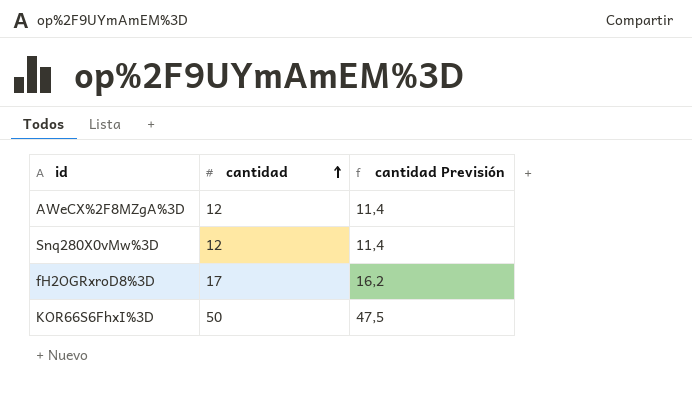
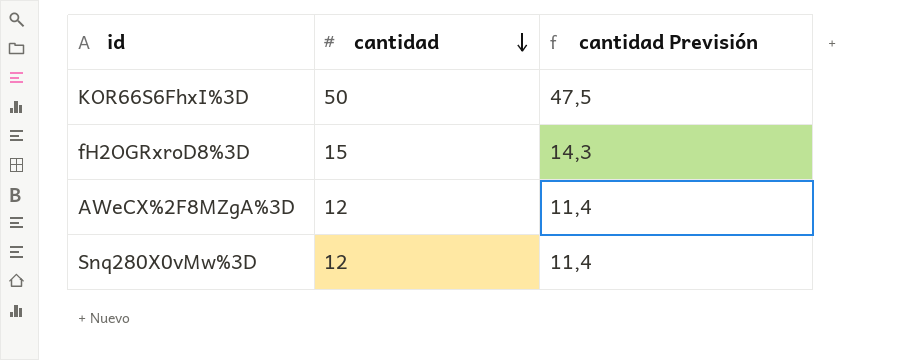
row order: cantidad ascending -> cantidad descending
fH2OGRxroD8%3D | cantidad: 17 -> 15
fH2OGRxroD8%3D | cantidad Previsión: 16,2 -> 14,3

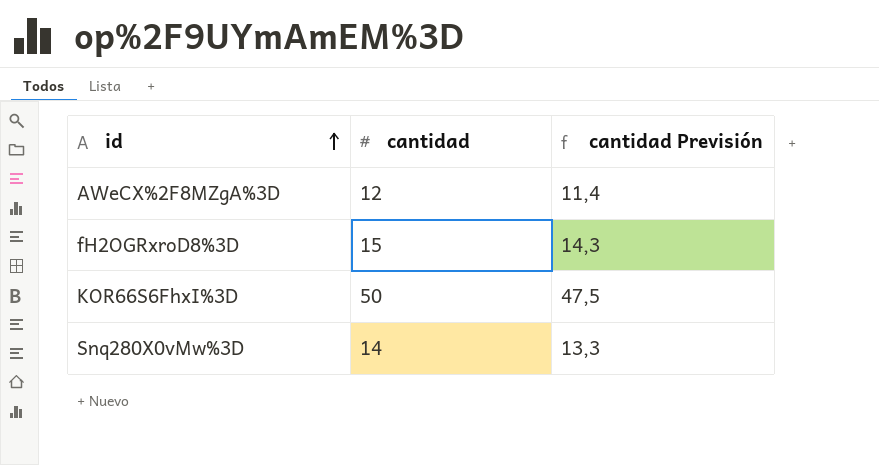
row order: cantidad descending -> id ascending
Snq280X0vMw%3D | cantidad: 12 -> 14
Snq280X0vMw%3D | cantidad Previsión: 11,4 -> 13,3

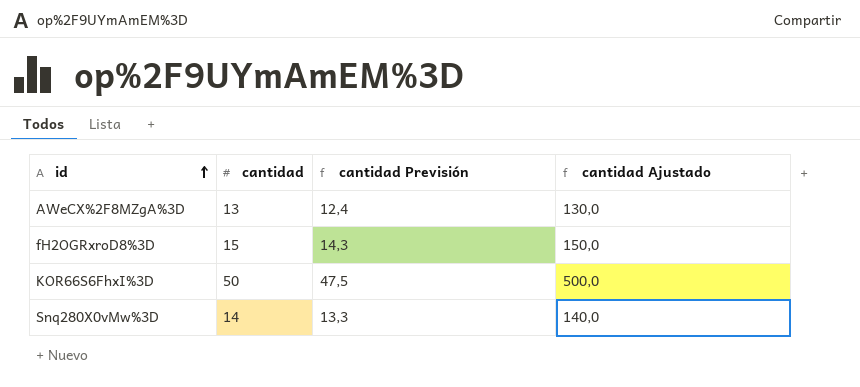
column cantidad Ajustado | formula: none -> [cantidad] * 10
AWeCX%2F8MZgA%3D | cantidad: 12 -> 13
AWeCX%2F8MZgA%3D | cantidad Previsión: 11,4 -> 12,4

